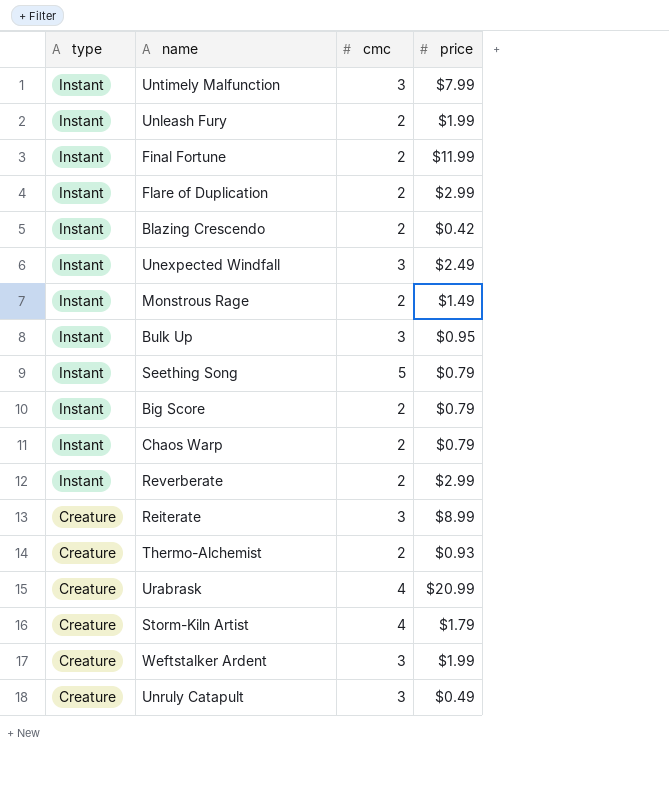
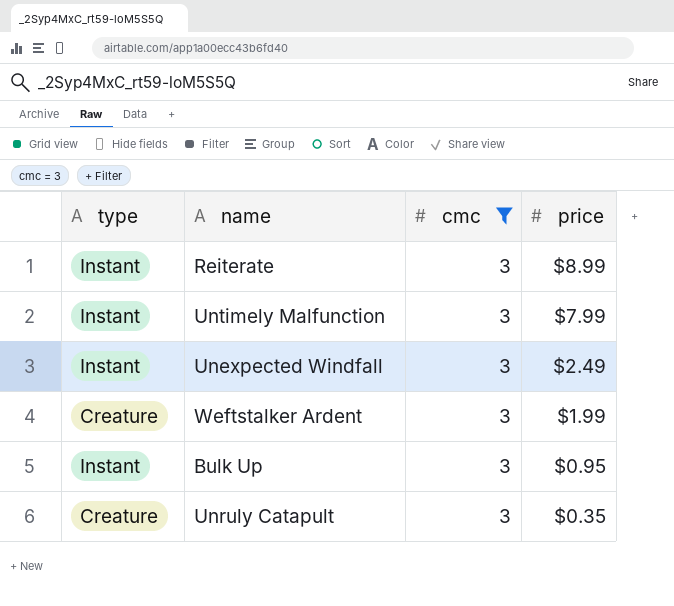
filter: none -> cmc = 3
row order: type descending -> price descending
Reiterate | type: Creature -> Instant
Unruly Catapult | price: $0.49 -> $0.35

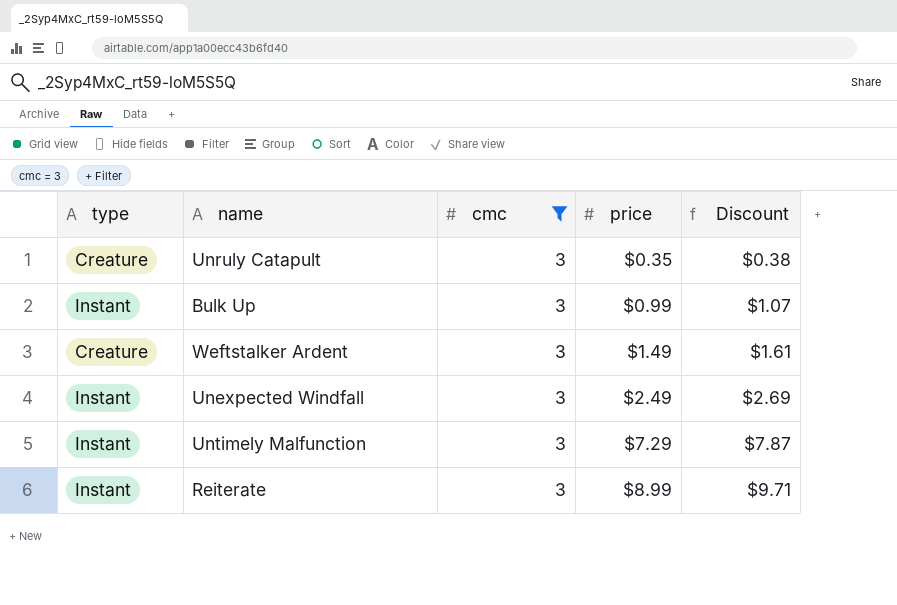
row order: price descending -> price ascending
column Discount | formula: none -> [price] * 1.08
Bulk Up | price: $0.95 -> $0.99
Weftstalker Ardent | price: $1.99 -> $1.49
Untimely Malfunction | price: $7.99 -> $7.29

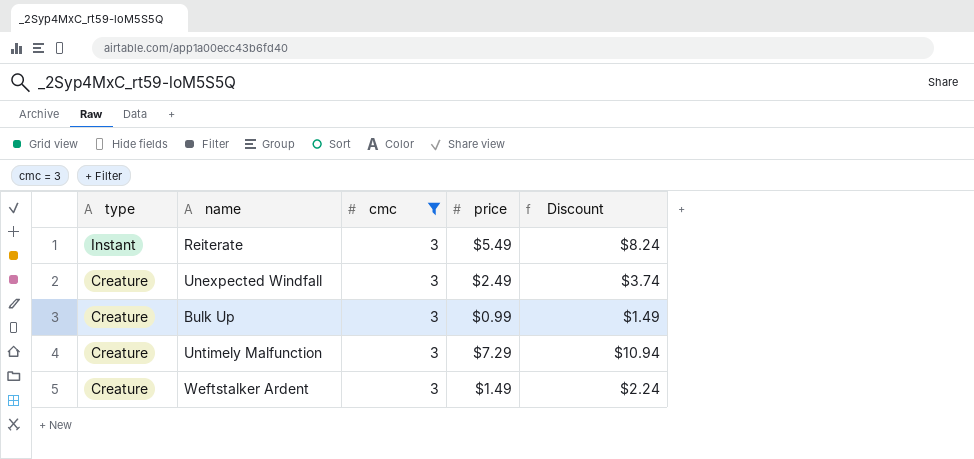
row order: price ascending -> type descending
column Discount | formula: [price] * 1.08 -> [price] * 1.5
row Unruly Catapult: Creature | 3 | $0.35 | $0.38 -> none
Reiterate | price: $8.99 -> $5.49
Unexpected Windfall | type: Instant -> Creature
Bulk Up | type: Instant -> Creature
Untimely Malfunction | type: Instant -> Creature

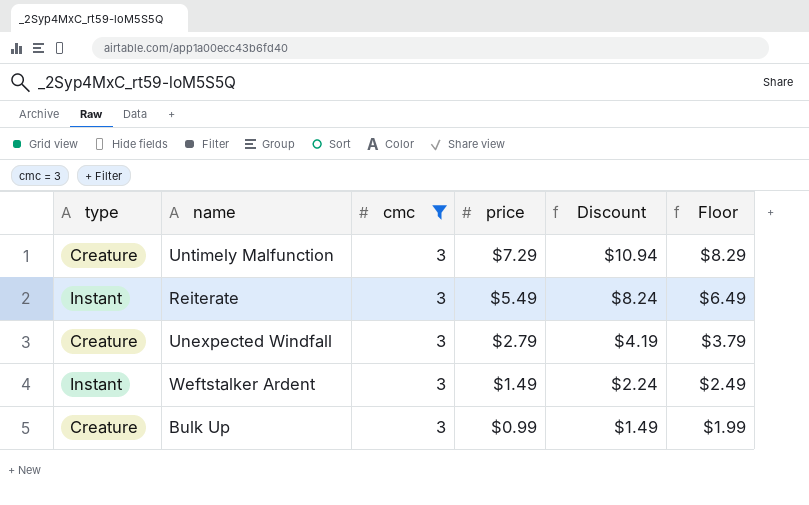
row order: type descending -> price descending
column Floor | formula: none -> [price] + 1
Unexpected Windfall | price: $2.49 -> $2.79
Unexpected Windfall | Discount: $3.74 -> $4.19
Weftstalker Ardent | type: Creature -> Instant

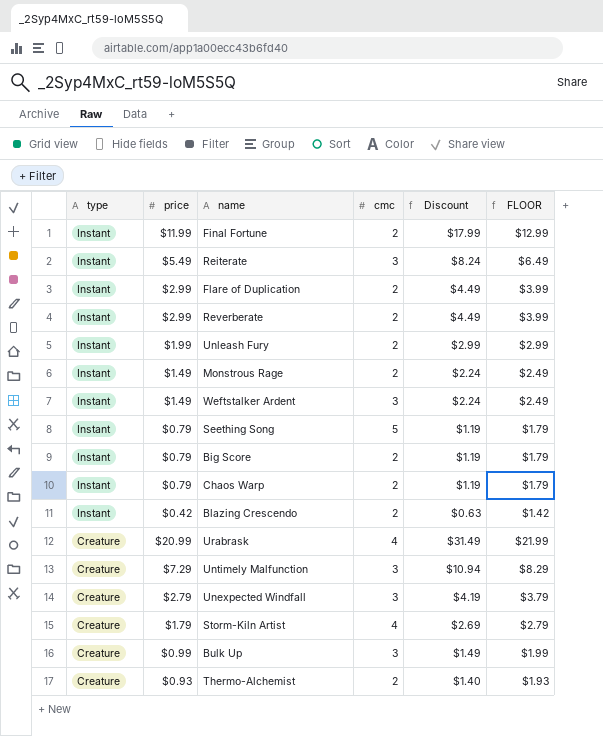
filter: cmc = 3 -> none
row order: price descending -> type descending
column price | position: 4 -> 2
column name: Floor -> FLOOR

